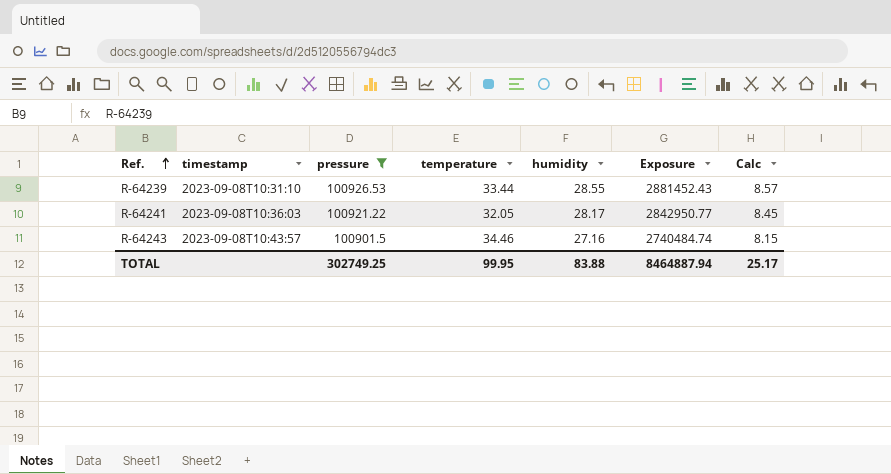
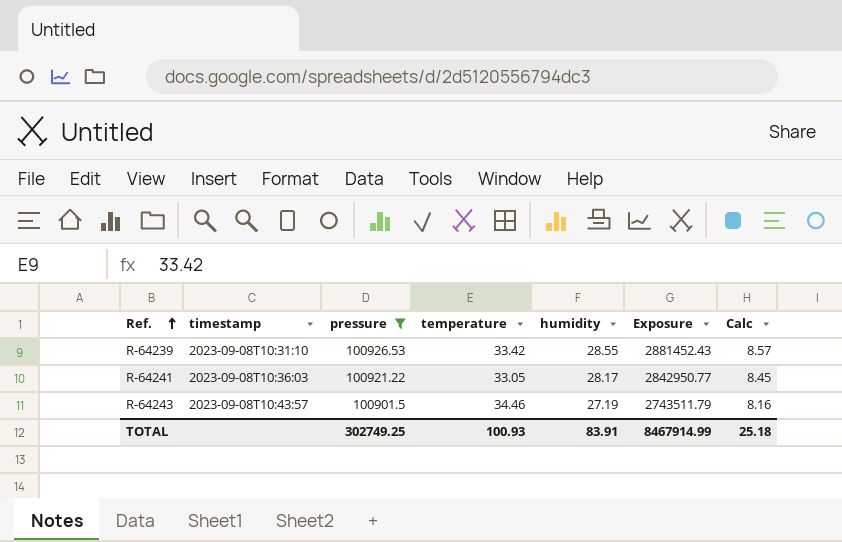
R-64239 | temperature: 33.44 -> 33.42
R-64241 | temperature: 32.05 -> 33.05
R-64243 | humidity: 27.16 -> 27.19
R-64243 | Exposure: 2740484.74 -> 2743511.79
R-64243 | Calc: 8.15 -> 8.16
TOTAL | temperature: 99.95 -> 100.93
TOTAL | humidity: 83.88 -> 83.91
TOTAL | Exposure: 8464887.94 -> 8467914.99
TOTAL | Calc: 25.17 -> 25.18

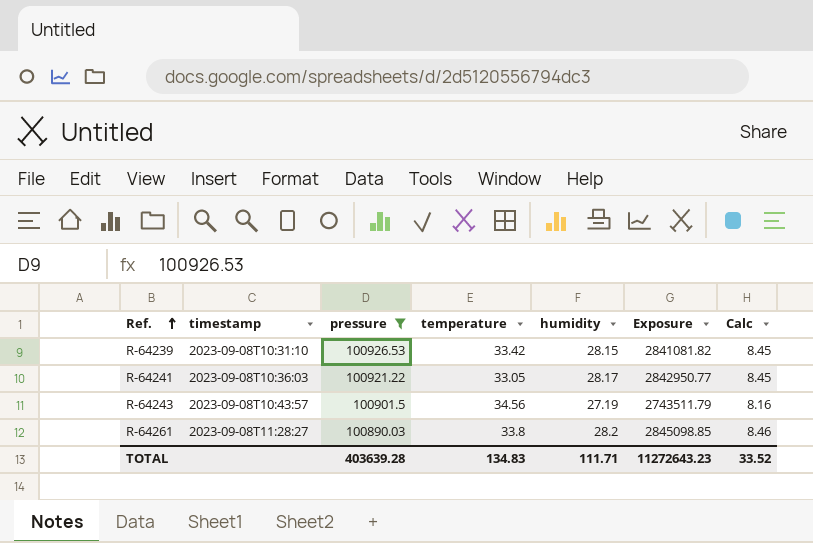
R-64239 | humidity: 28.55 -> 28.15
R-64239 | Exposure: 2881452.43 -> 2841081.82
R-64239 | Calc: 8.57 -> 8.45
R-64243 | temperature: 34.46 -> 34.56
row R-64261: none -> 2023-09-08T11:28:27 | 100890.03 | 33.8 | 28.2 | 2845098.85 | 8.46
TOTAL | pressure: 302749.25 -> 403639.28
TOTAL | temperature: 100.93 -> 134.83
TOTAL | humidity: 83.91 -> 111.71
TOTAL | Exposure: 8467914.99 -> 11272643.23
TOTAL | Calc: 25.18 -> 33.52

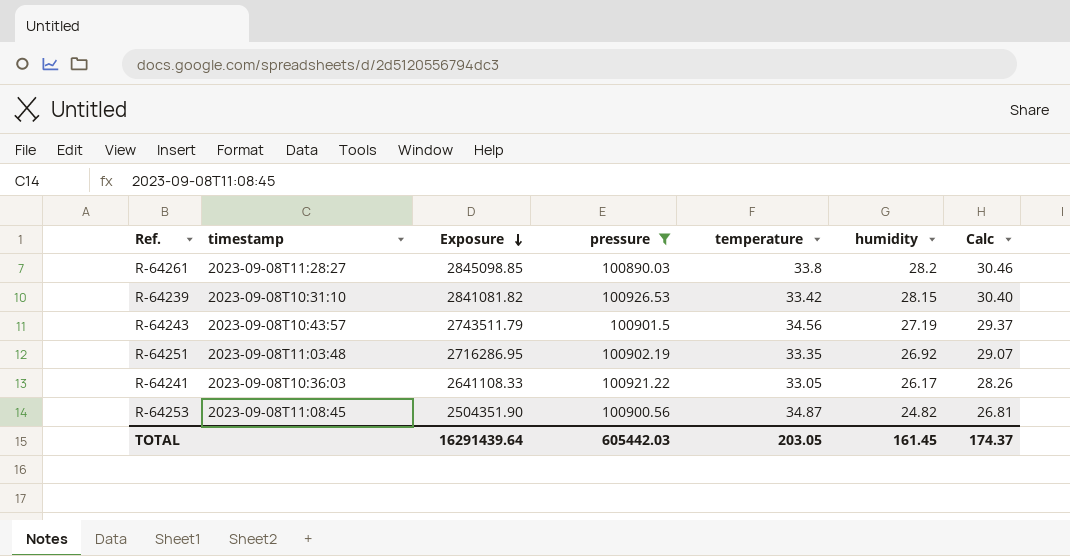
row order: Ref. ascending -> Exposure descending
column Exposure | position: 6 -> 3
column Calc | formula: [humidity] * 0.3 -> [humidity] * 1.08
row R-64251: none -> 2023-09-08T11:03:48 | 2716286.95 | 100902.19 | 33.35 | 26.92 | 29.07
R-64241 | Exposure: 2842950.77 -> 2641108.33
R-64241 | humidity: 28.17 -> 26.17
row R-64253: none -> 2023-09-08T11:08:45 | 2504351.90 | 100900.56 | 34.87 | 24.82 | 26.81
TOTAL | Exposure: 11272643.23 -> 16291439.64
TOTAL | pressure: 403639.28 -> 605442.03
TOTAL | temperature: 134.83 -> 203.05
TOTAL | humidity: 111.71 -> 161.45
TOTAL | Calc: 33.52 -> 174.37

